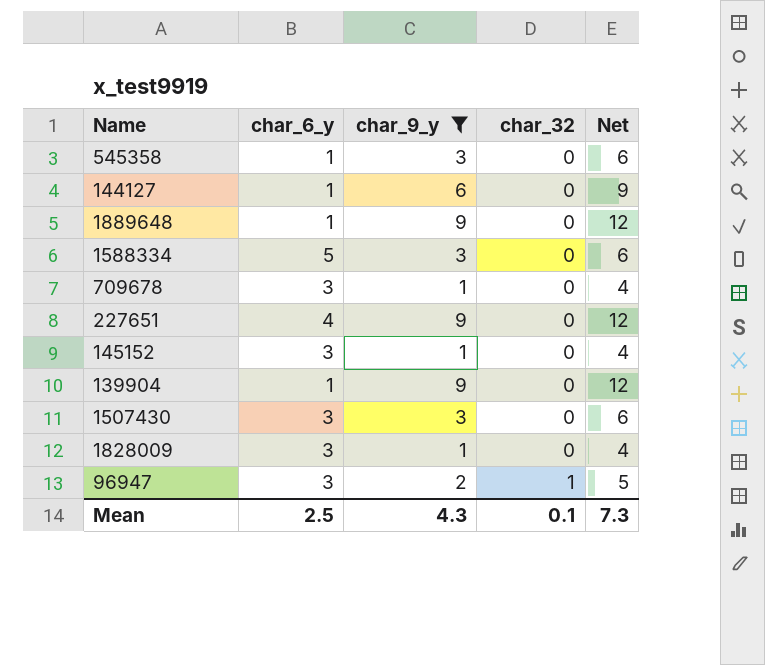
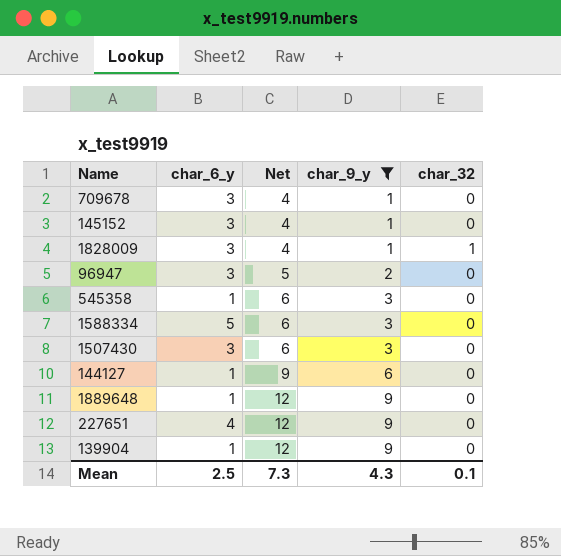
row order: char_32 ascending -> Net ascending
column Net | position: 5 -> 3
1828009 | char_32: 0 -> 1
96947 | char_32: 1 -> 0

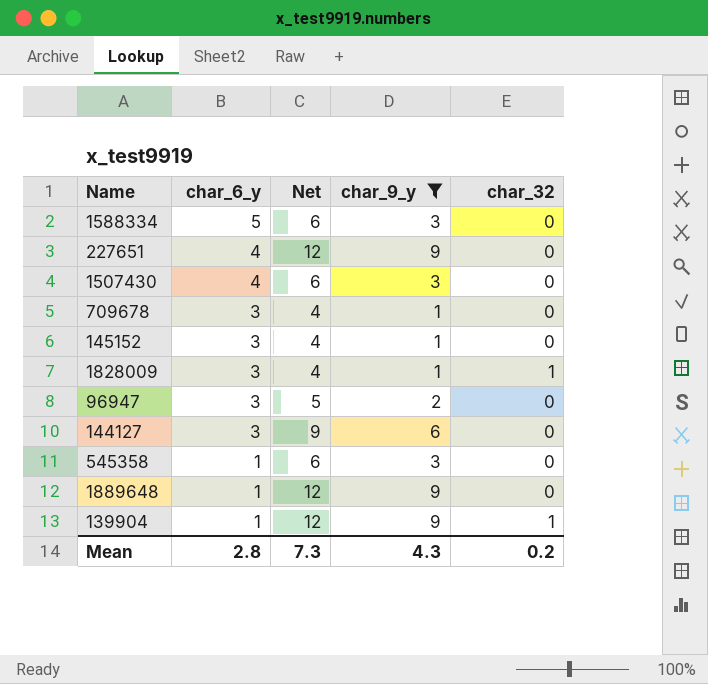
row order: Net ascending -> char_6_y descending
1507430 | char_6_y: 3 -> 4
144127 | char_6_y: 1 -> 3
139904 | char_32: 0 -> 1
Mean | char_6_y: 2.5 -> 2.8
Mean | char_32: 0.1 -> 0.2

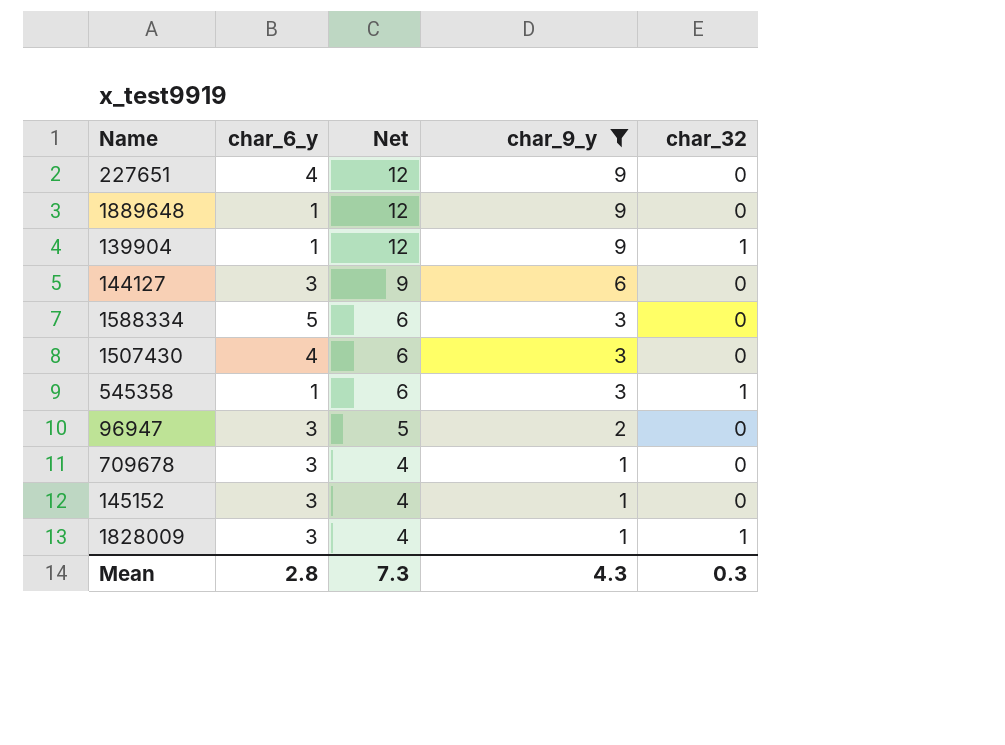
row order: char_6_y descending -> Net descending
545358 | char_32: 0 -> 1
Mean | char_32: 0.2 -> 0.3

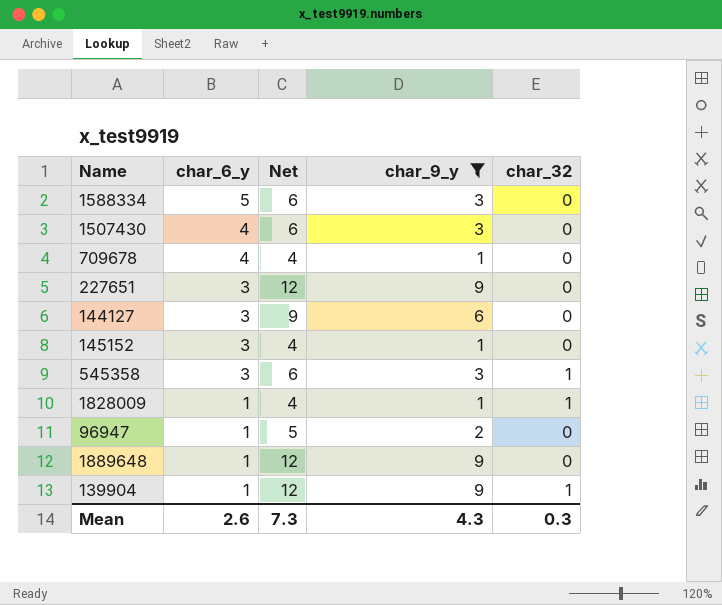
row order: Net descending -> char_6_y descending
709678 | char_6_y: 3 -> 4
227651 | char_6_y: 4 -> 3
545358 | char_6_y: 1 -> 3
1828009 | char_6_y: 3 -> 1
96947 | char_6_y: 3 -> 1
Mean | char_6_y: 2.8 -> 2.6

